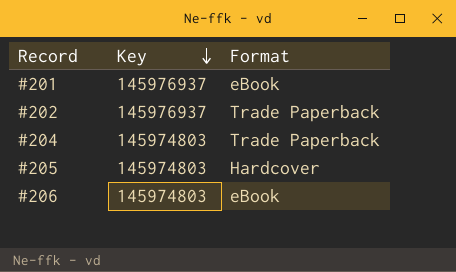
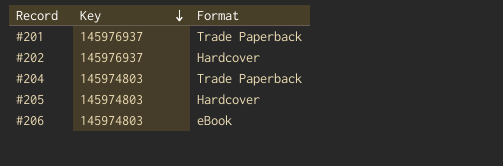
#201 | Format: eBook -> Trade Paperback
#202 | Format: Trade Paperback -> Hardcover

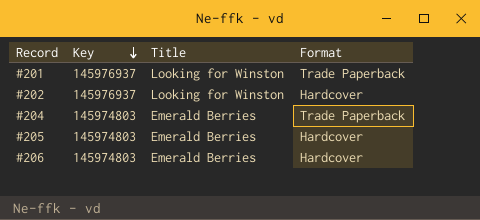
column Title | position: none -> 3
#206 | Format: eBook -> Hardcover

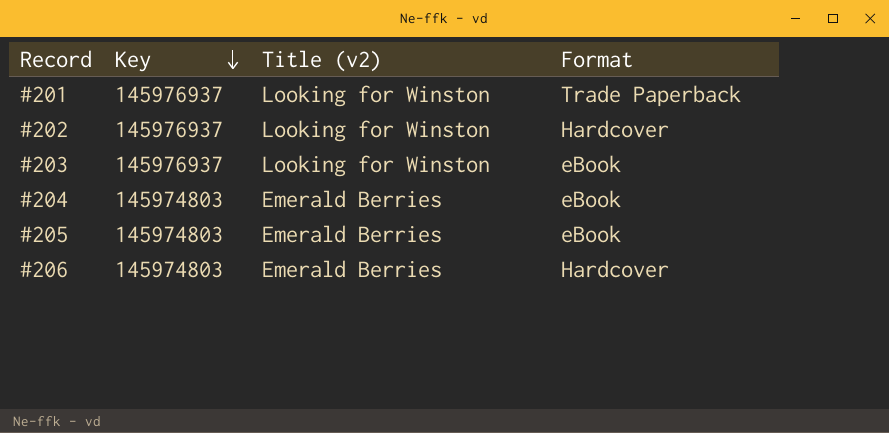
column name: Title -> Title (v2)
row #203: none -> 145976937 | Looking for Winston | eBook
#204 | Format: Trade Paperback -> eBook
#205 | Format: Hardcover -> eBook

